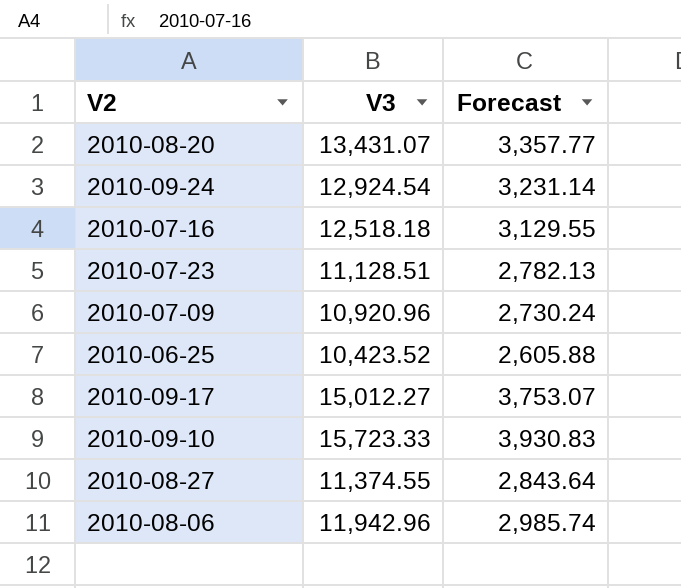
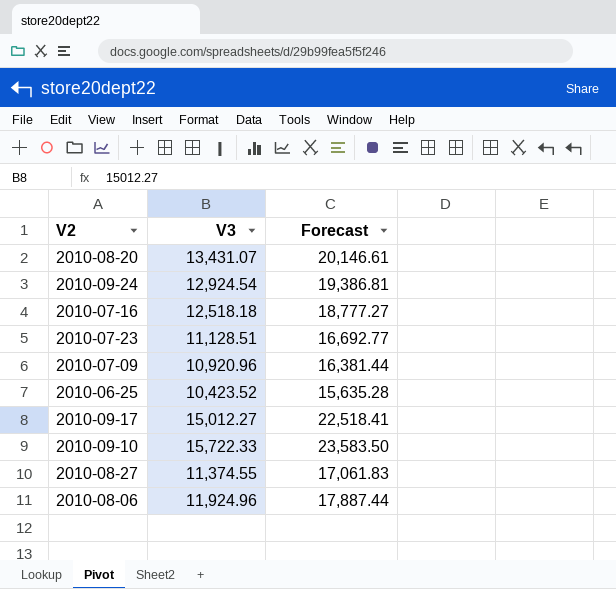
column Forecast | formula: [V3] * 0.25 -> [V3] * 1.5
2010-09-10 | V3: 15,723.33 -> 15,722.33
2010-08-06 | V3: 11,942.96 -> 11,924.96

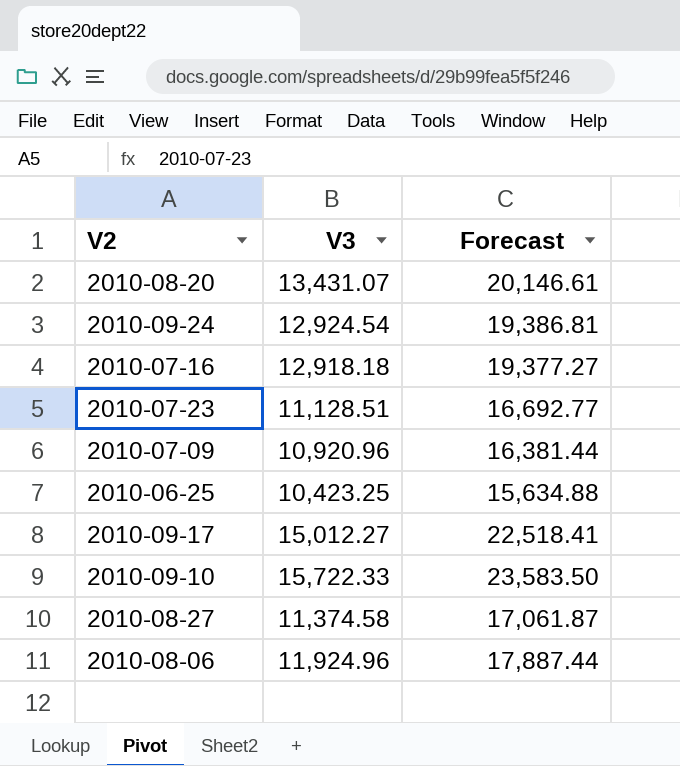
2010-07-16 | V3: 12,518.18 -> 12,918.18
2010-07-16 | Forecast: 18,777.27 -> 19,377.27
2010-06-25 | V3: 10,423.52 -> 10,423.25
2010-06-25 | Forecast: 15,635.28 -> 15,634.88
2010-08-27 | V3: 11,374.55 -> 11,374.58
2010-08-27 | Forecast: 17,061.83 -> 17,061.87

